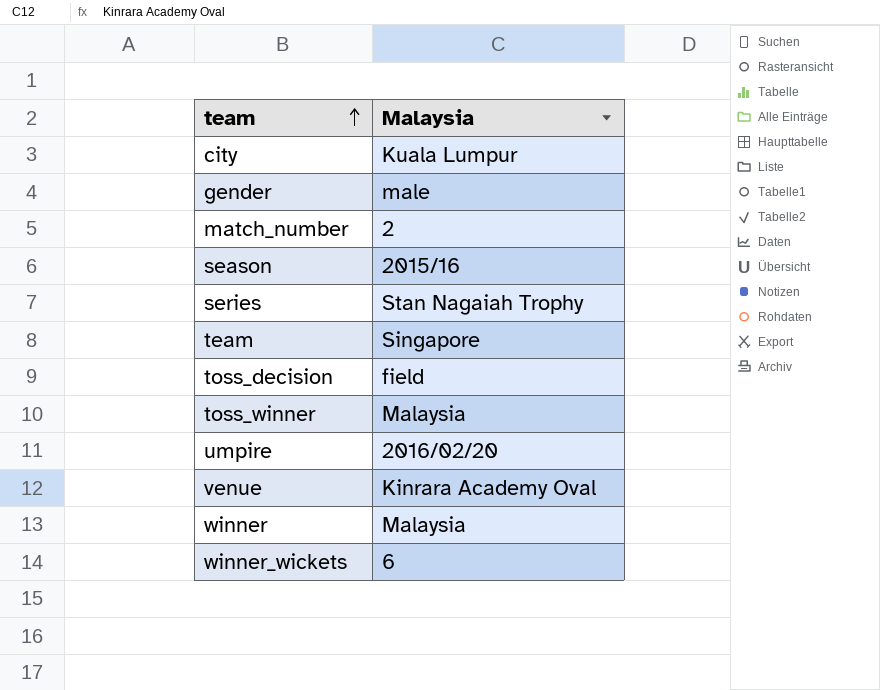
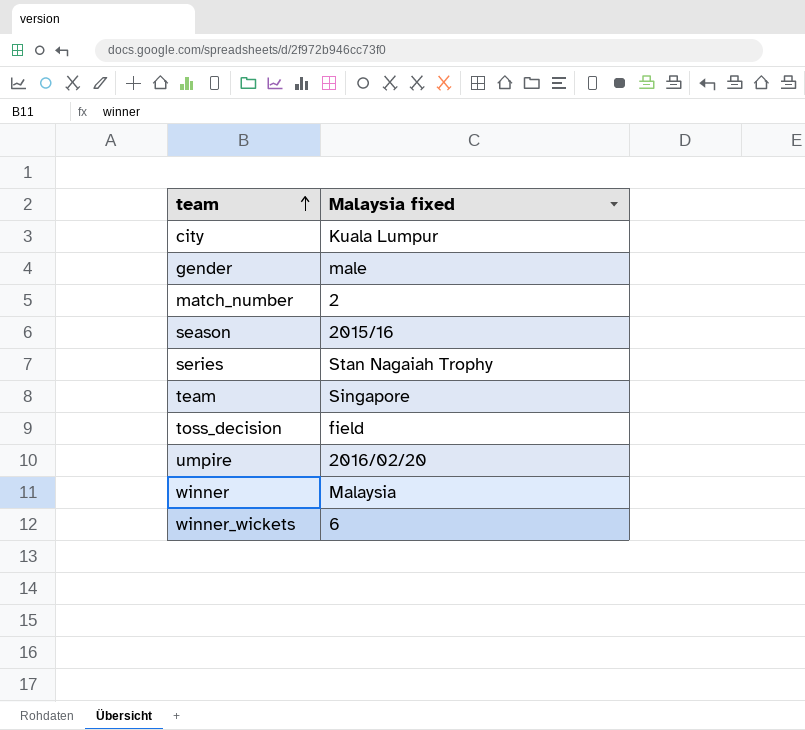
column name: Malaysia -> Malaysia fixed
row toss_winner: Malaysia -> none
row venue: Kinrara Academy Oval -> none

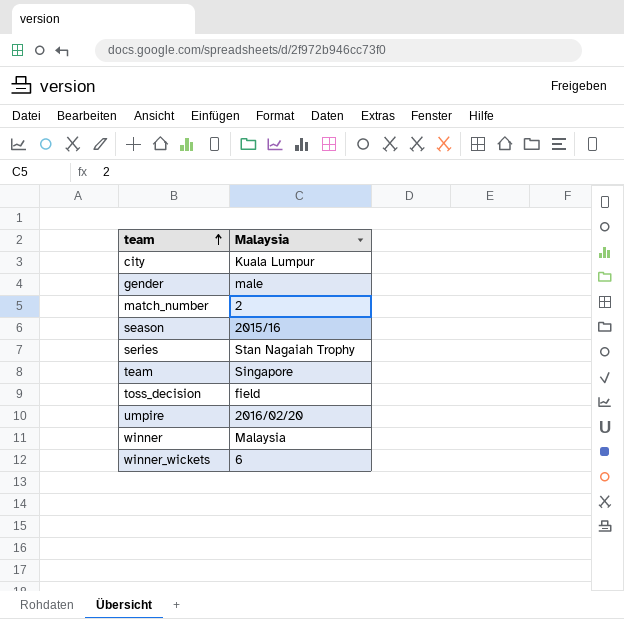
column name: Malaysia fixed -> Malaysia

